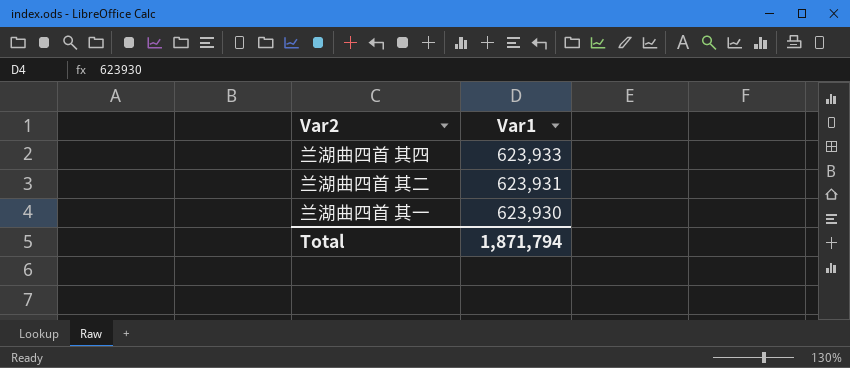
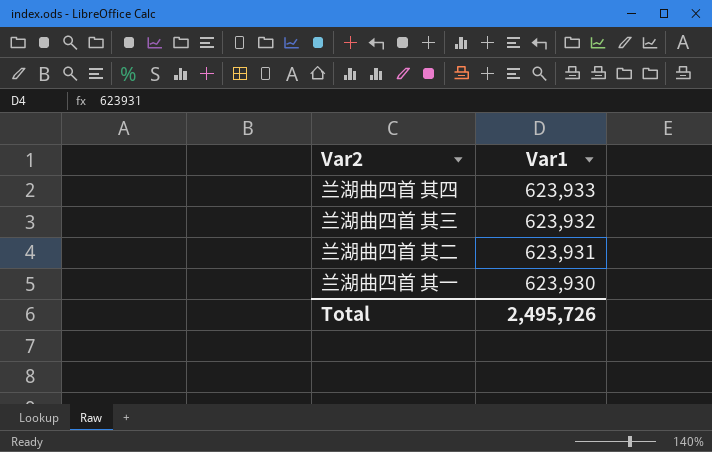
row 兰湖曲四首 其三: none -> 623,932
Total | Var1: 1,871,794 -> 2,495,726

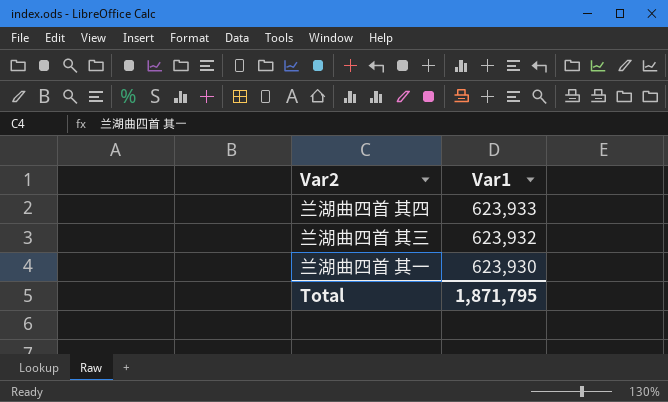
row 兰湖曲四首 其二: 623,931 -> none
Total | Var1: 2,495,726 -> 1,871,795

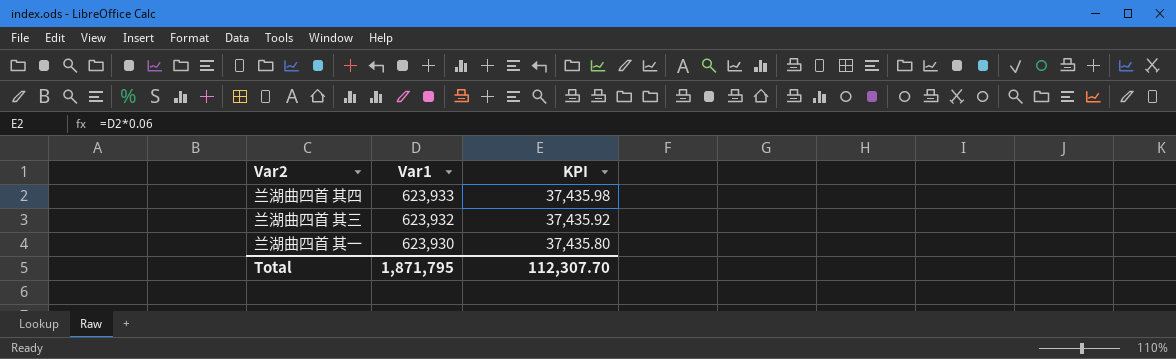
column KPI | formula: none -> [Var1] * 0.06

